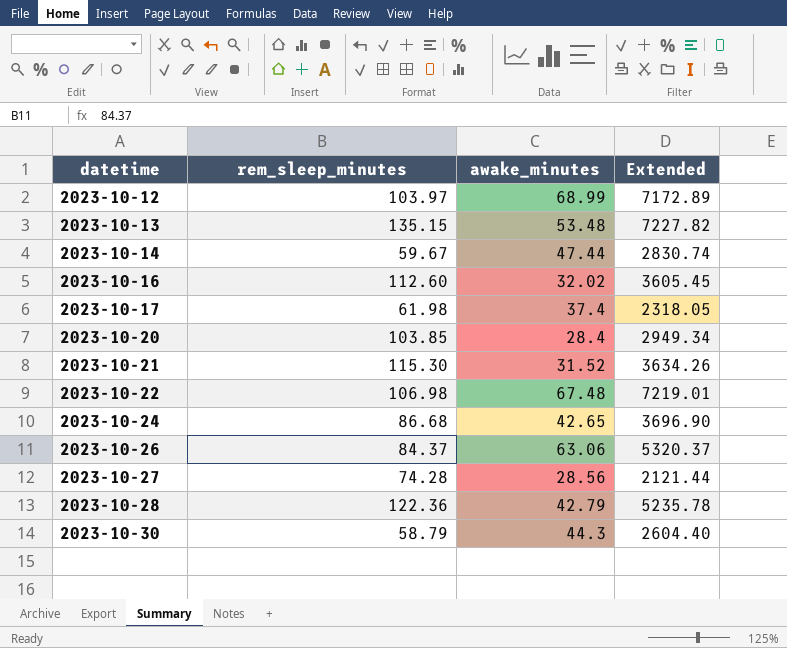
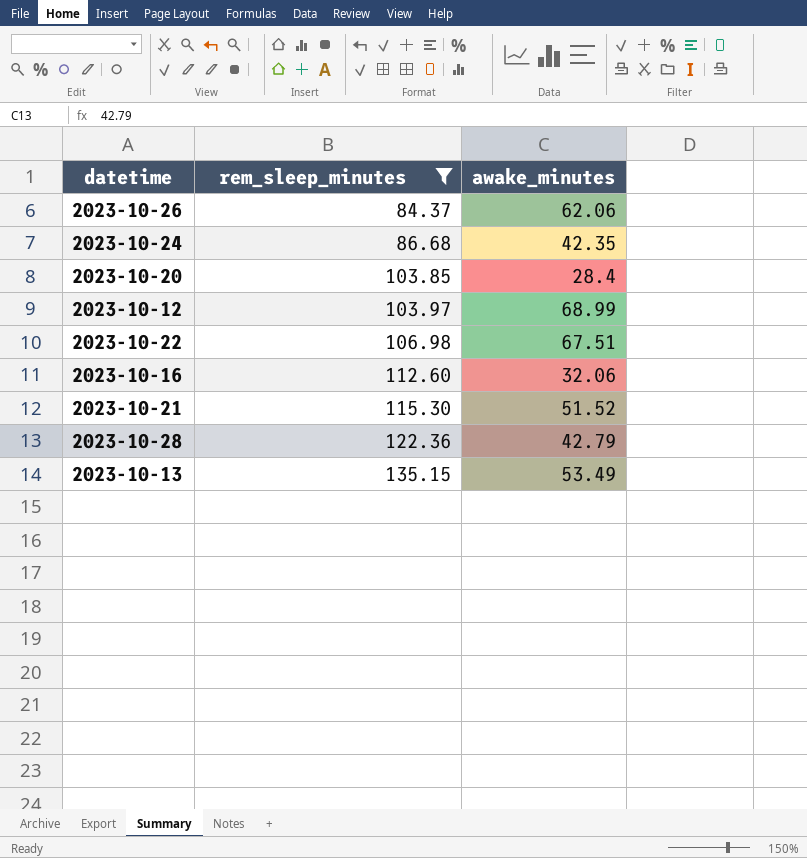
filter: none -> rem_sleep_minutes >= 84.37
row order: datetime ascending -> rem_sleep_minutes ascending
column Extended | formula: [rem_sleep_minutes] * [awake_minutes] -> none
2023-10-26 | awake_minutes: 63.06 -> 62.06
2023-10-24 | awake_minutes: 42.65 -> 42.35
2023-10-22 | awake_minutes: 67.48 -> 67.51
2023-10-16 | awake_minutes: 32.02 -> 32.06
2023-10-21 | awake_minutes: 31.52 -> 51.52
2023-10-13 | awake_minutes: 53.48 -> 53.49

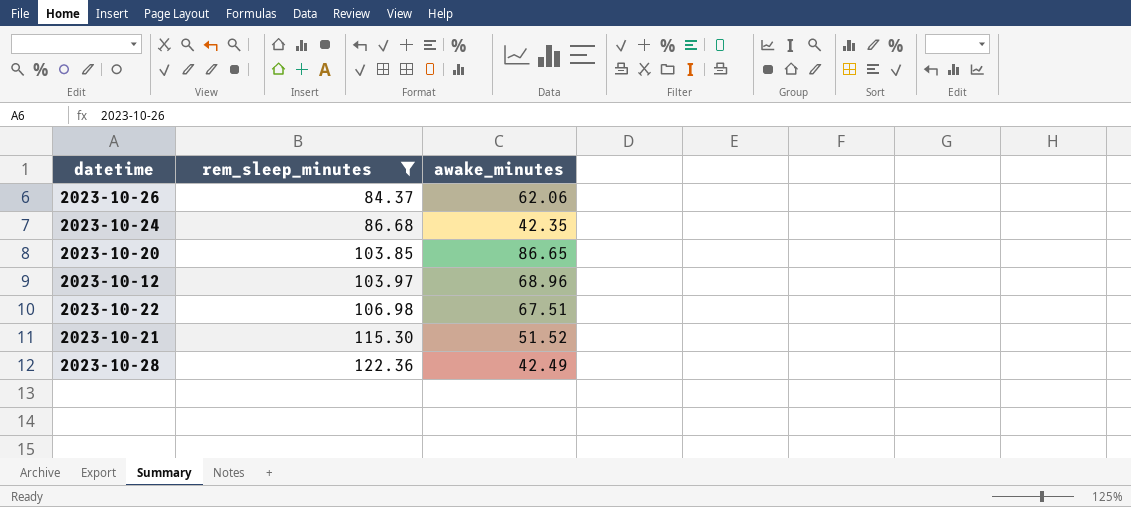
row 2023-10-16: 112.60 | 32.06 -> none
row 2023-10-13: 135.15 | 53.49 -> none
2023-10-20 | awake_minutes: 28.4 -> 86.65
2023-10-12 | awake_minutes: 68.99 -> 68.96
2023-10-28 | awake_minutes: 42.79 -> 42.49

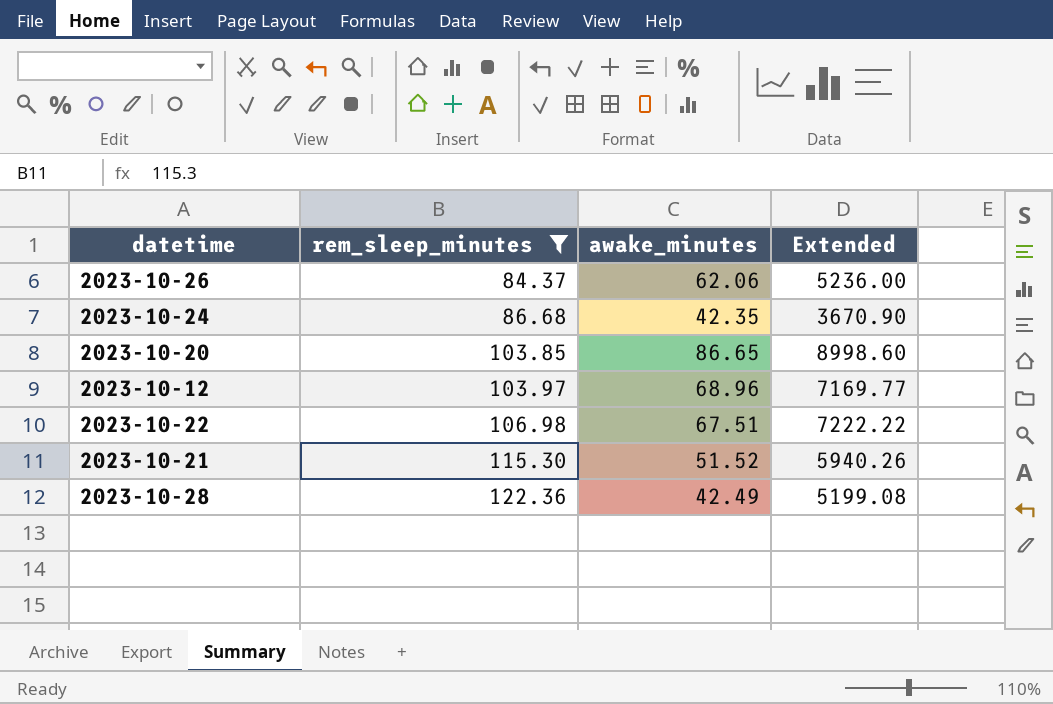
column Extended | formula: none -> [rem_sleep_minutes] * [awake_minutes]

